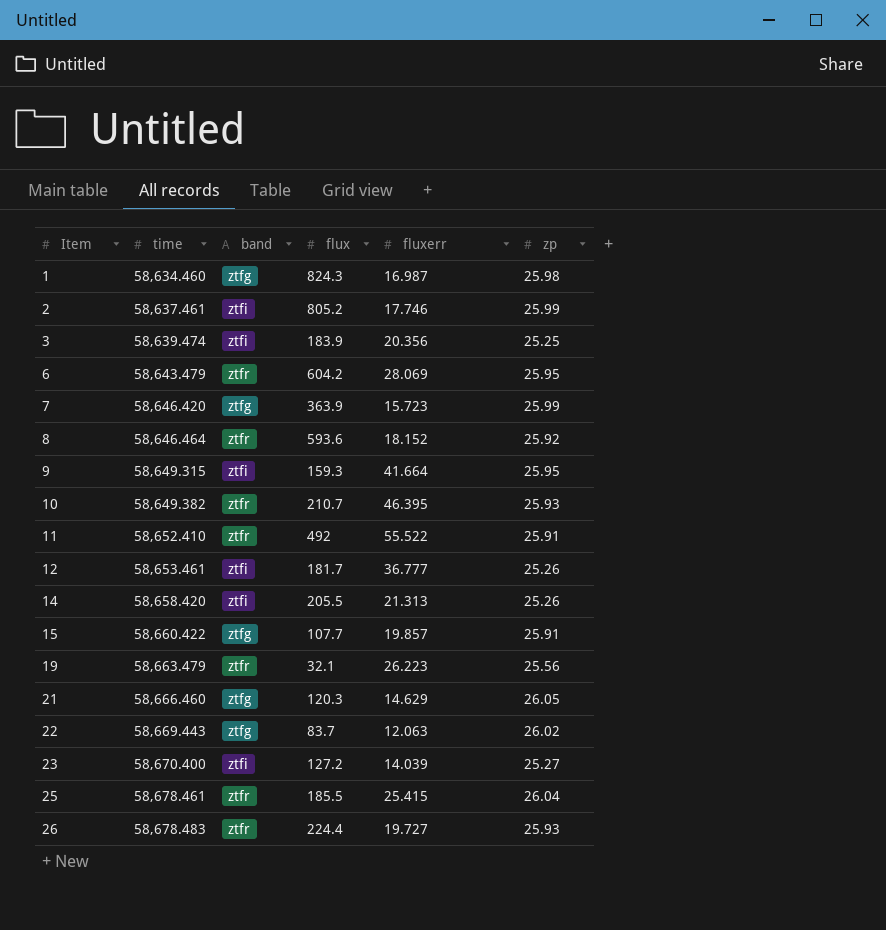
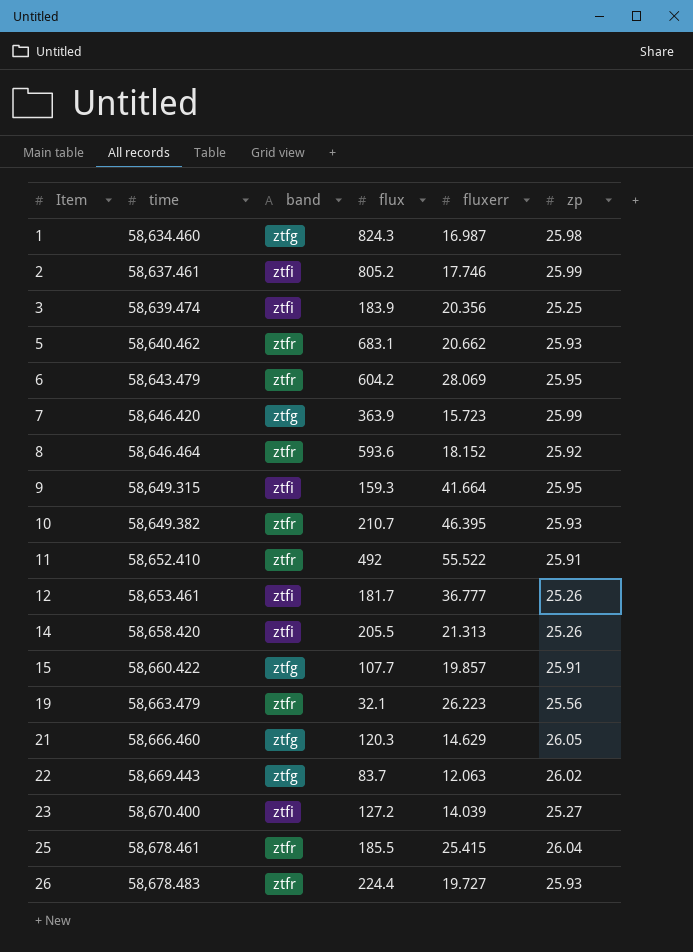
row 5: none -> 58,640.462 | ztfr | 683.1 | 20.662 | 25.93

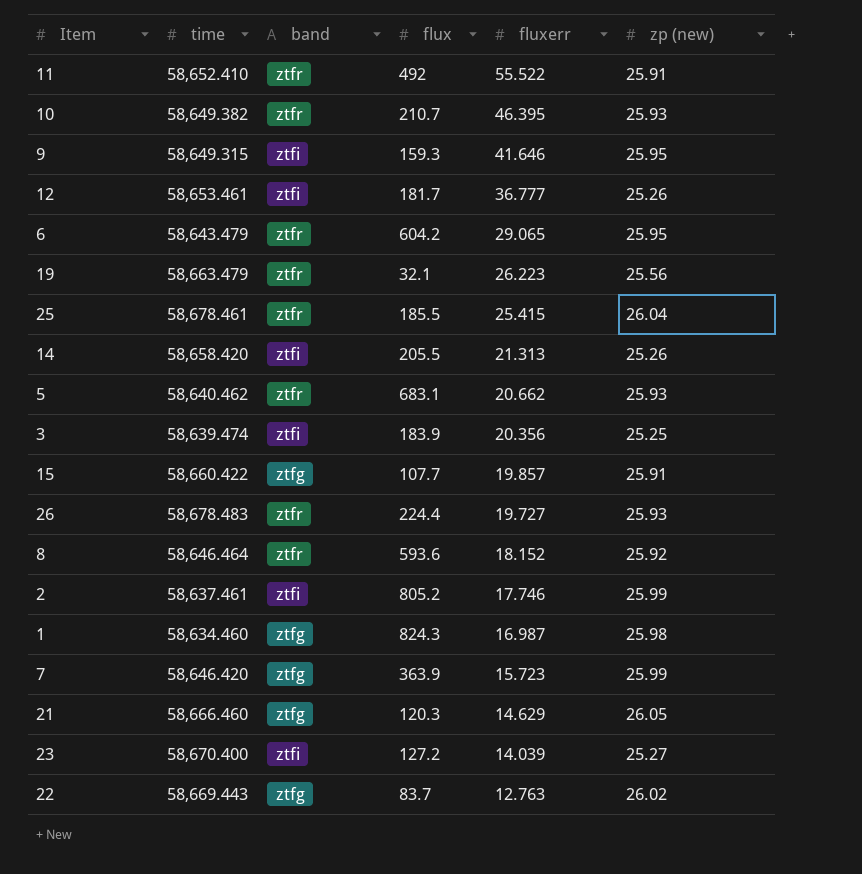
row order: Item ascending -> fluxerr descending
column name: zp -> zp (new)
9 | fluxerr: 41.664 -> 41.646
6 | fluxerr: 28.069 -> 29.065
22 | fluxerr: 12.063 -> 12.763

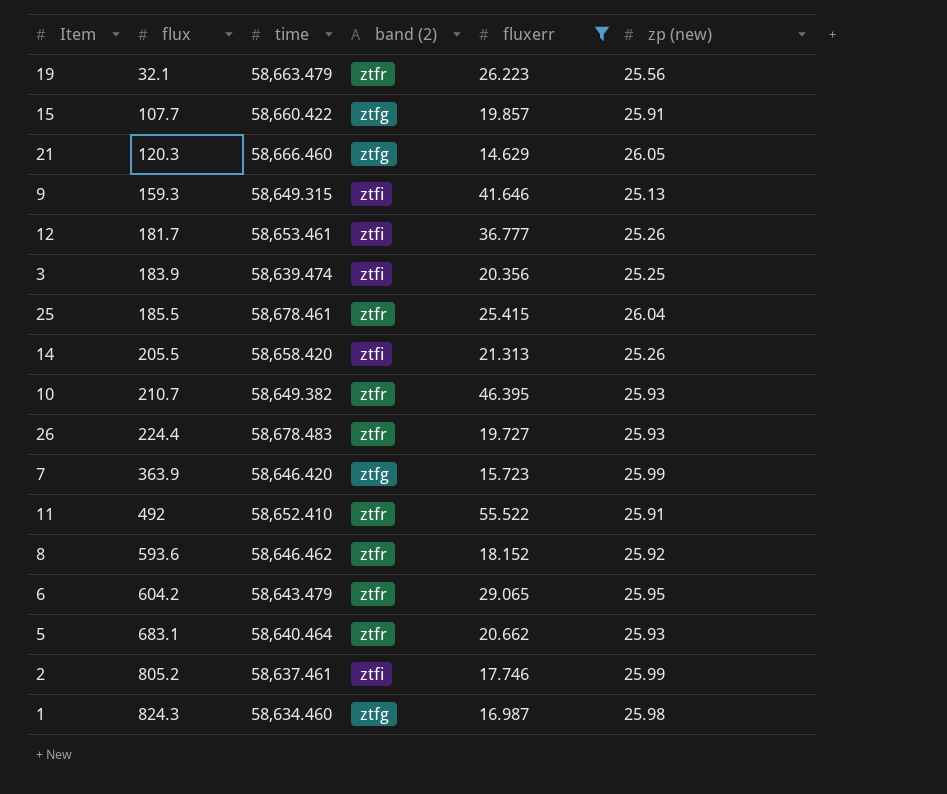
filter: none -> fluxerr >= 14.629
row order: fluxerr descending -> flux ascending
column flux | position: 4 -> 2
column name: band -> band (2)
9 | zp (new): 25.95 -> 25.13
8 | time: 58,646.464 -> 58,646.462
5 | time: 58,640.462 -> 58,640.464

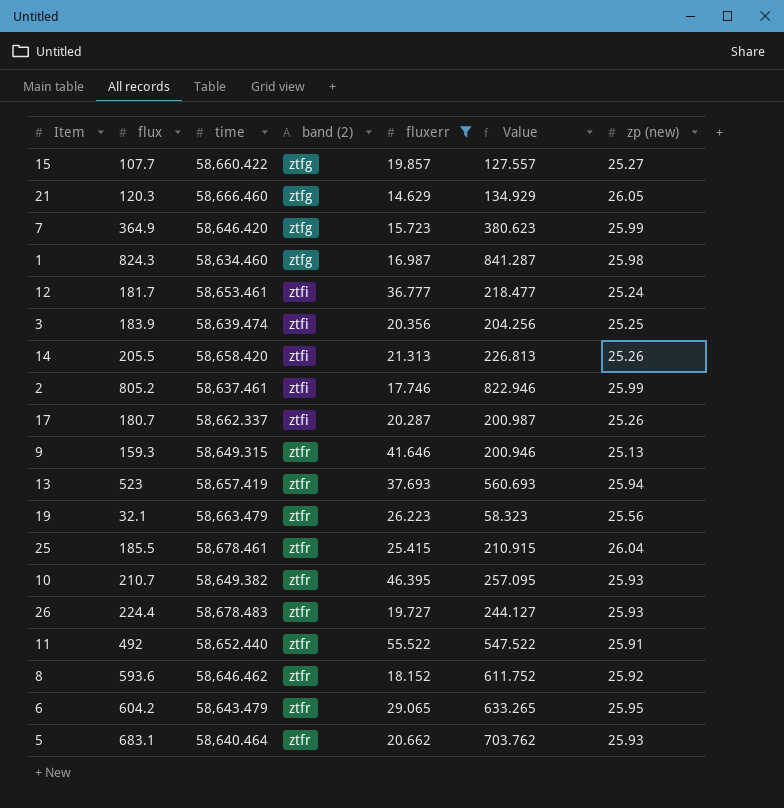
row order: flux ascending -> band (2) ascending
column Value | formula: none -> [flux] + [fluxerr]
15 | zp (new): 25.91 -> 25.27
7 | flux: 363.9 -> 364.9
12 | zp (new): 25.26 -> 25.24
row 17: none -> 180.7 | 58,662.337 | ztfi | 20.287 | 200.987 | 25.26
9 | band (2): ztfi -> ztfr
row 13: none -> 523 | 58,657.419 | ztfr | 37.693 | 560.693 | 25.94
11 | time: 58,652.410 -> 58,652.440

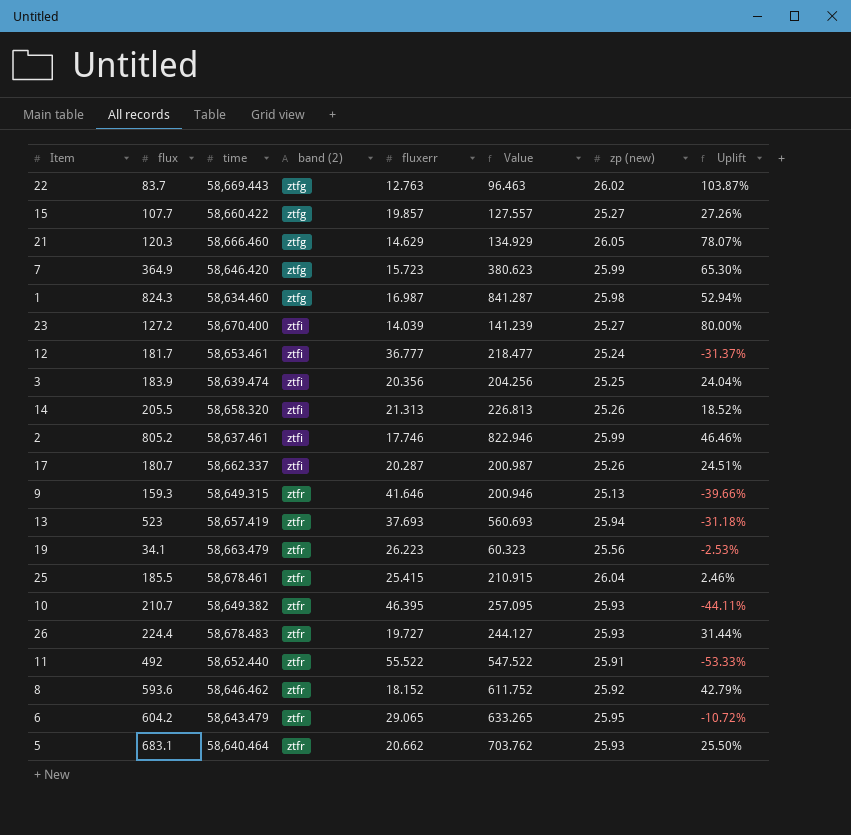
filter: fluxerr >= 14.629 -> none
column Uplift | formula: none -> ([zp (new)] - [fluxerr]) / [fluxerr]
14 | time: 58,658.420 -> 58,658.320
19 | flux: 32.1 -> 34.1
19 | Value: 58.323 -> 60.323

